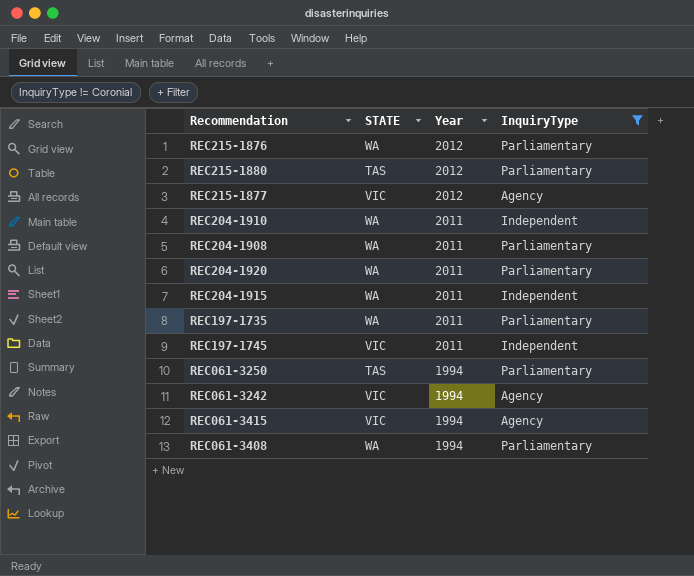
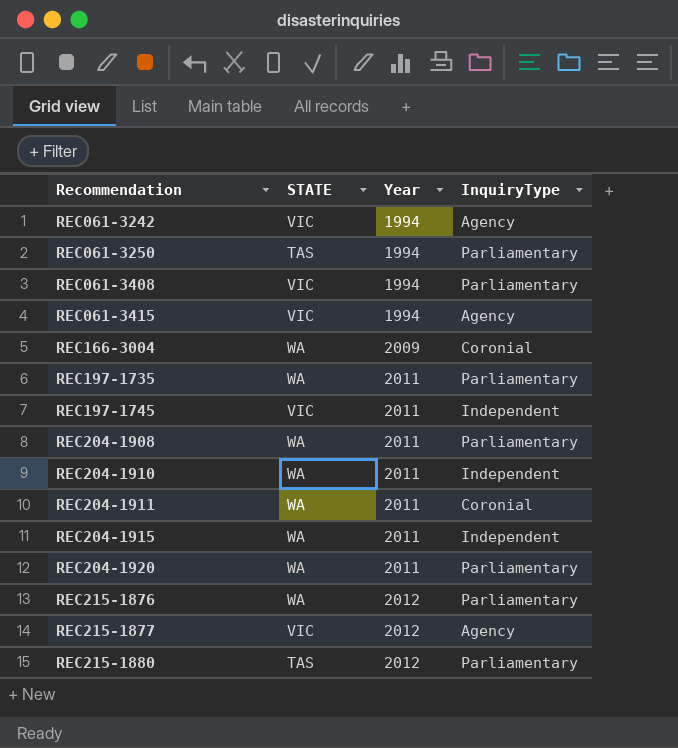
filter: InquiryType != Coronial -> none
row order: Year descending -> Recommendation ascending
REC061-3408 | STATE: WA -> VIC

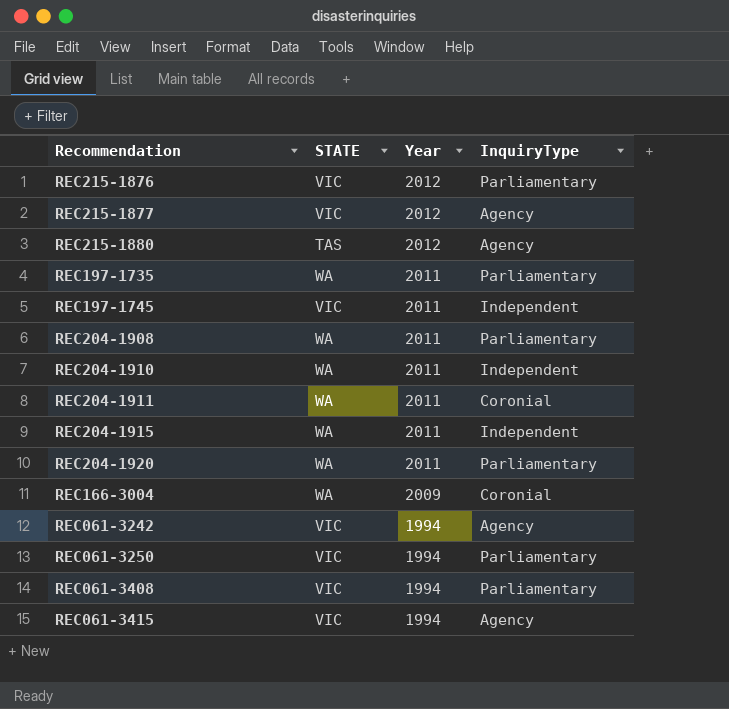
row order: Recommendation ascending -> Year descending
REC215-1876 | STATE: WA -> VIC
REC215-1880 | InquiryType: Parliamentary -> Agency
REC061-3250 | STATE: TAS -> VIC

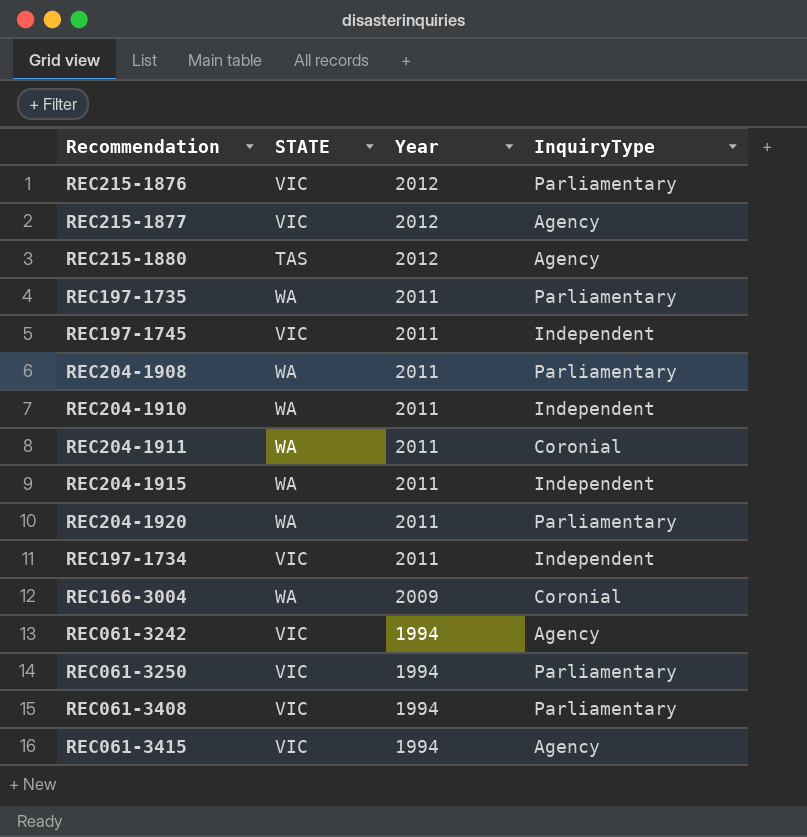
row REC197-1734: none -> VIC | 2011 | Independent

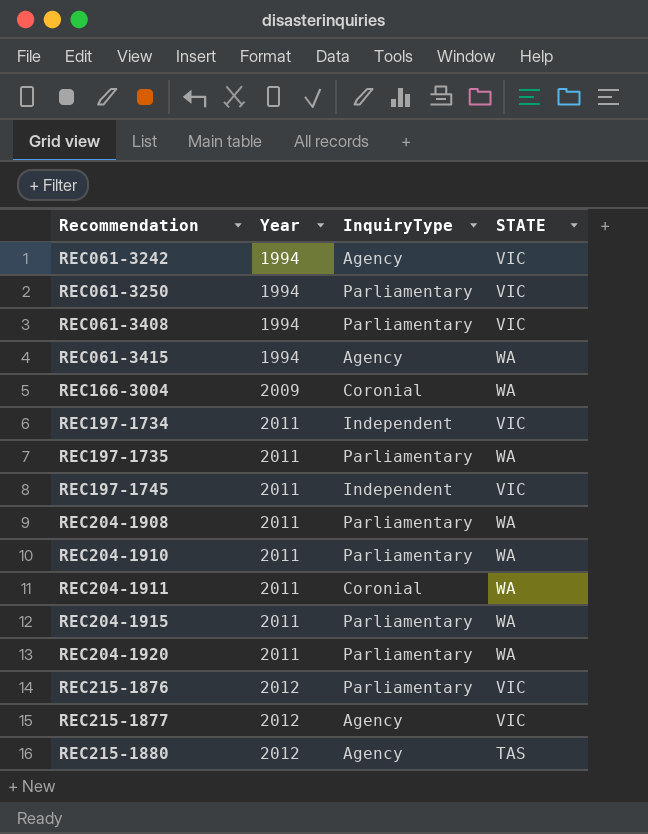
row order: Year descending -> Recommendation ascending
column STATE | position: 2 -> 4
REC061-3415 | STATE: VIC -> WA
REC204-1910 | InquiryType: Independent -> Parliamentary
REC204-1915 | InquiryType: Independent -> Parliamentary

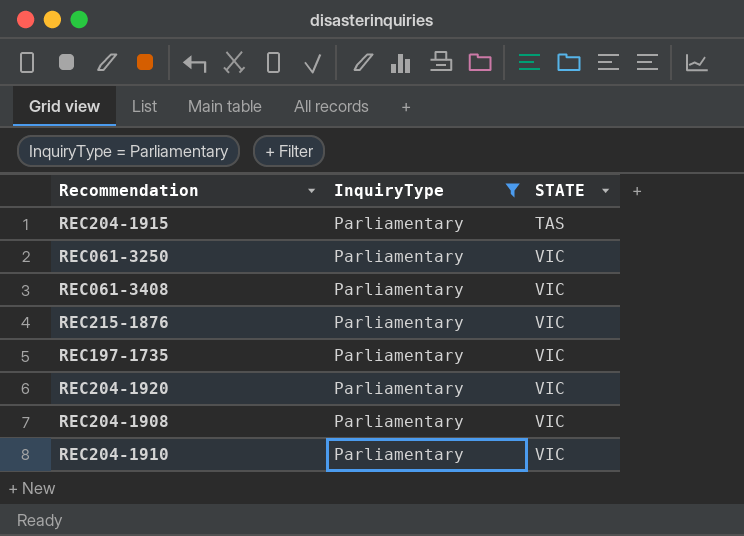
filter: none -> InquiryType = Parliamentary
row order: Recommendation ascending -> STATE ascending
column Year | position: 2 -> none
REC204-1915 | STATE: WA -> TAS
REC197-1735 | STATE: WA -> VIC
REC204-1920 | STATE: WA -> VIC
REC204-1908 | STATE: WA -> VIC
REC204-1910 | STATE: WA -> VIC

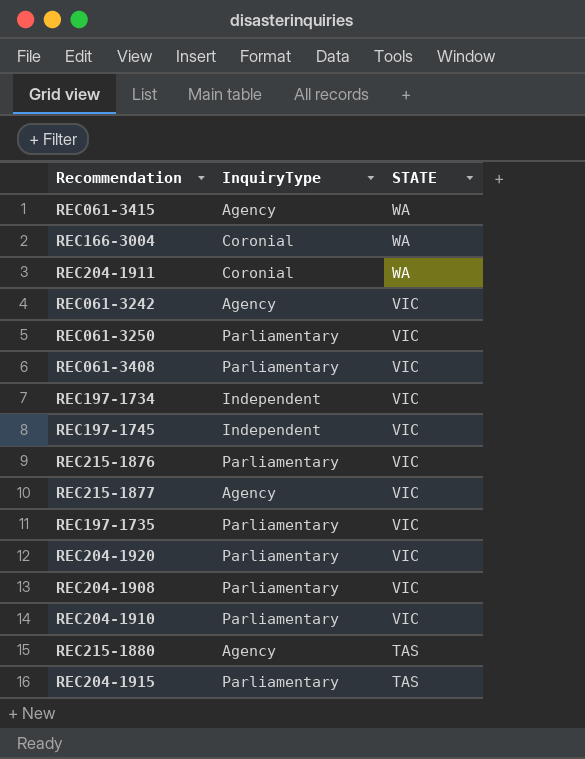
filter: InquiryType = Parliamentary -> none
row order: STATE ascending -> STATE descending

